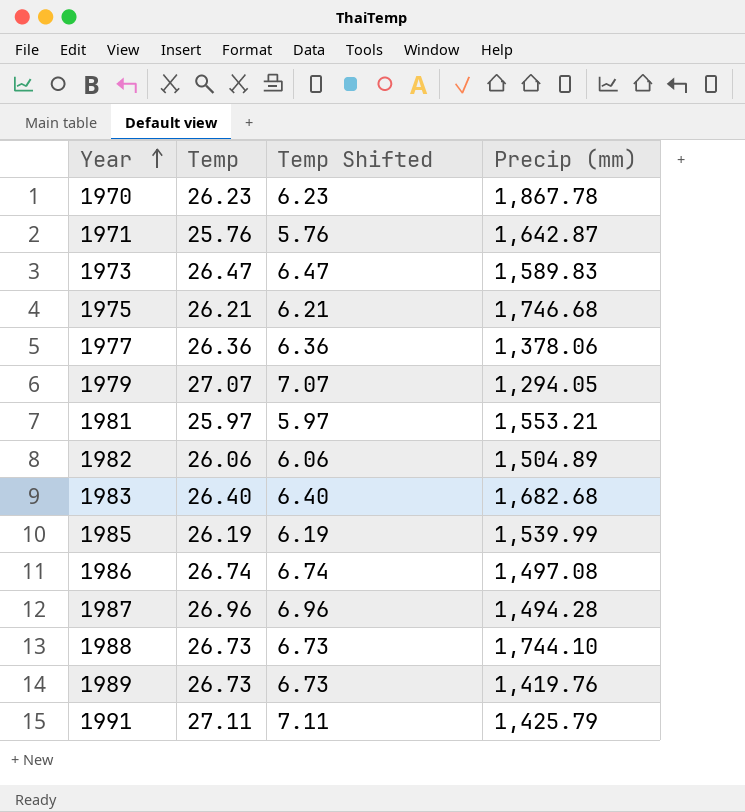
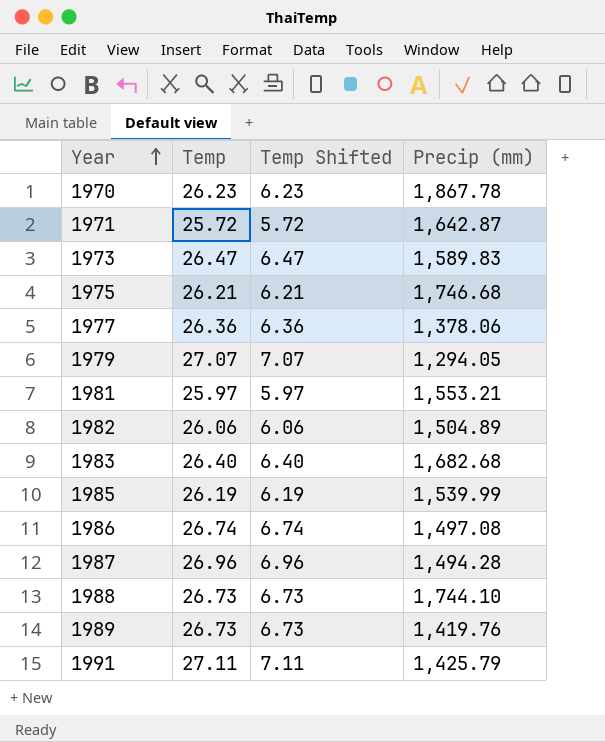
1971 | Temp: 25.76 -> 25.72
1971 | Temp Shifted: 5.76 -> 5.72

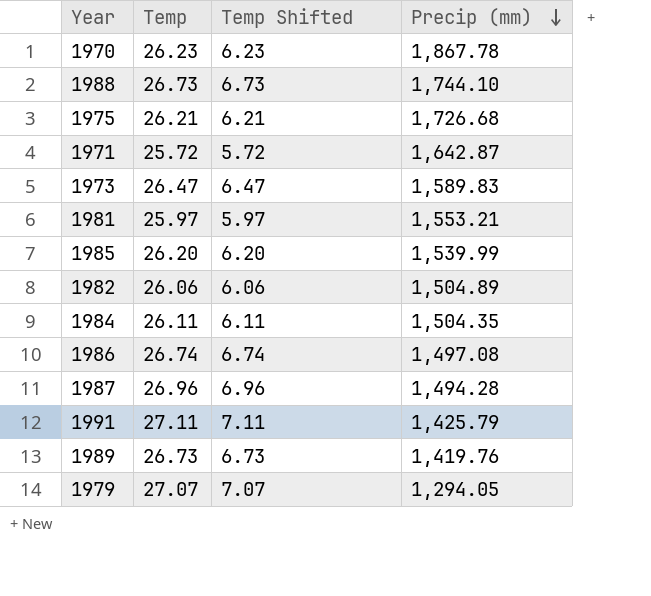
row order: Year ascending -> Precip (mm) descending
row 1977: 26.36 | 6.36 | 1,378.06 -> none
row 1983: 26.40 | 6.40 | 1,682.68 -> none
1975 | Precip (mm): 1,746.68 -> 1,726.68
1985 | Temp: 26.19 -> 26.20
1985 | Temp Shifted: 6.19 -> 6.20
row 1984: none -> 26.11 | 6.11 | 1,504.35

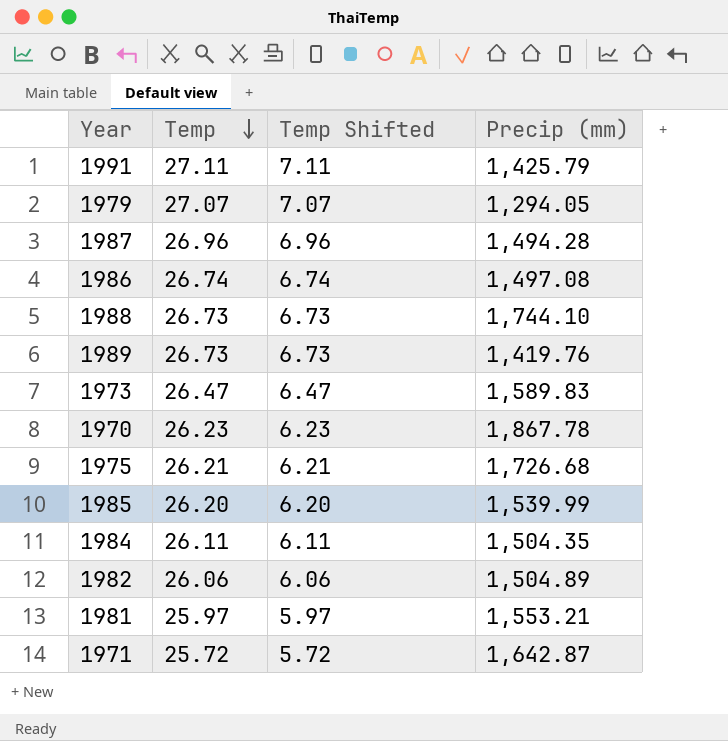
row order: Precip (mm) descending -> Temp descending

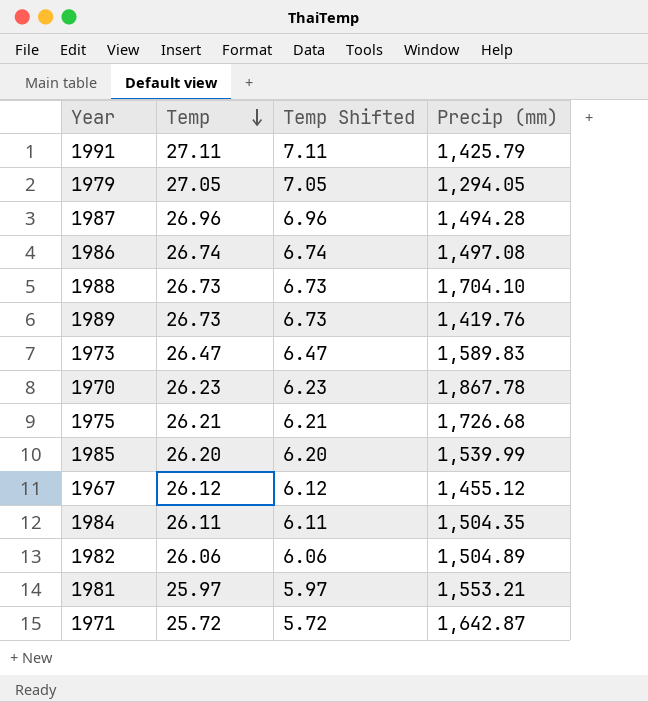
1979 | Temp: 27.07 -> 27.05
1979 | Temp Shifted: 7.07 -> 7.05
1988 | Precip (mm): 1,744.10 -> 1,704.10
row 1967: none -> 26.12 | 6.12 | 1,455.12

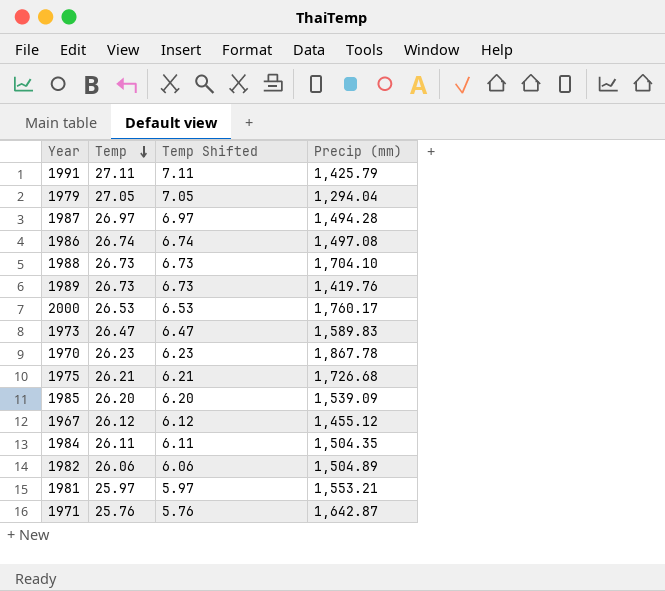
1979 | Precip (mm): 1,294.05 -> 1,294.04
1987 | Temp: 26.96 -> 26.97
1987 | Temp Shifted: 6.96 -> 6.97
row 2000: none -> 26.53 | 6.53 | 1,760.17
1985 | Precip (mm): 1,539.99 -> 1,539.09
1971 | Temp: 25.72 -> 25.76
1971 | Temp Shifted: 5.72 -> 5.76

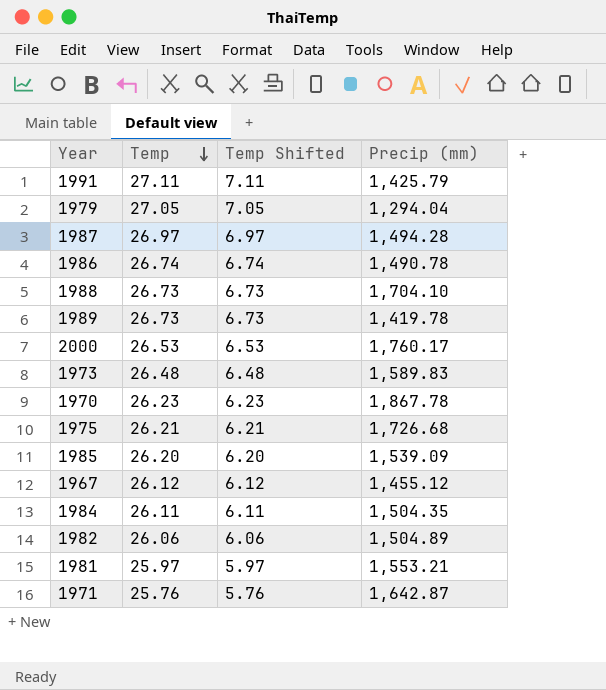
1986 | Precip (mm): 1,497.08 -> 1,490.78
1989 | Precip (mm): 1,419.76 -> 1,419.78
1973 | Temp: 26.47 -> 26.48
1973 | Temp Shifted: 6.47 -> 6.48

